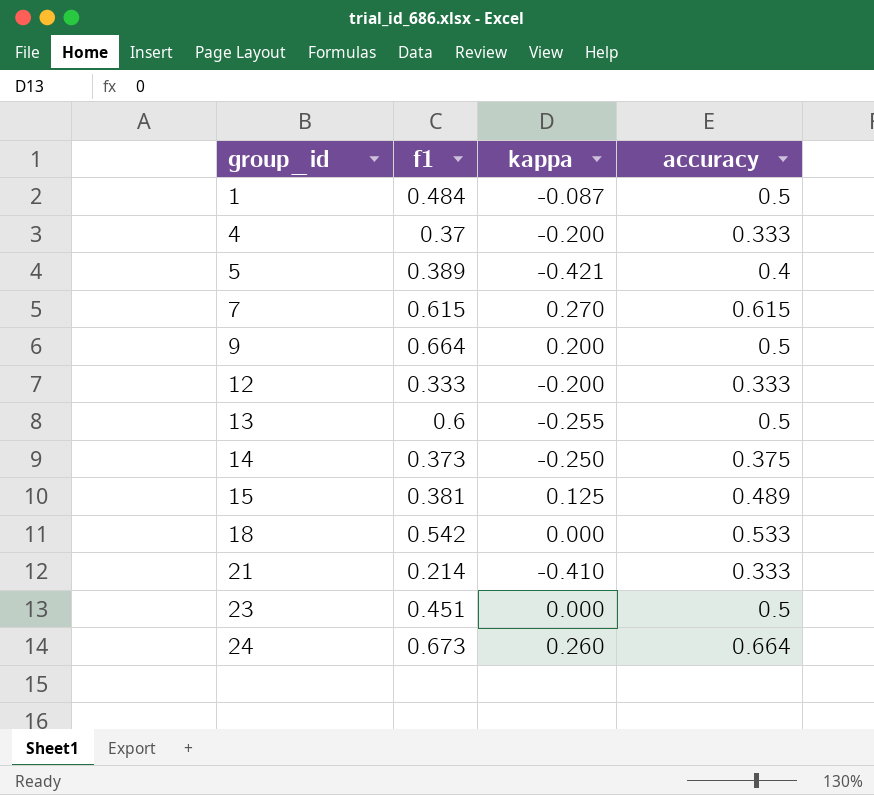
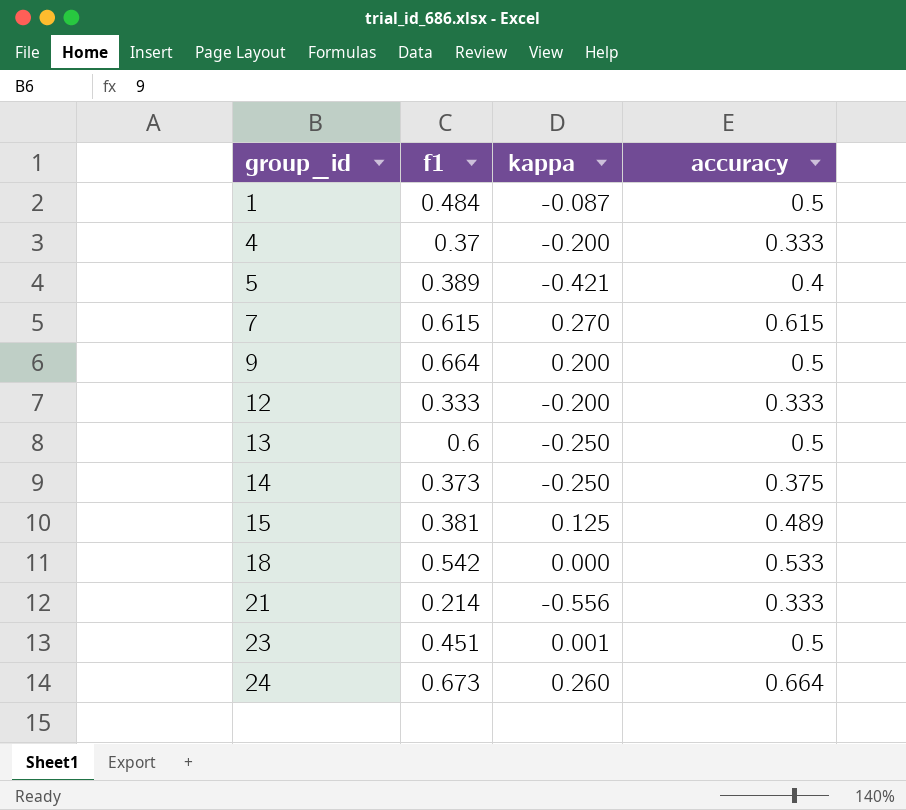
13 | kappa: -0.255 -> -0.250
21 | kappa: -0.410 -> -0.556
23 | kappa: 0.000 -> 0.001

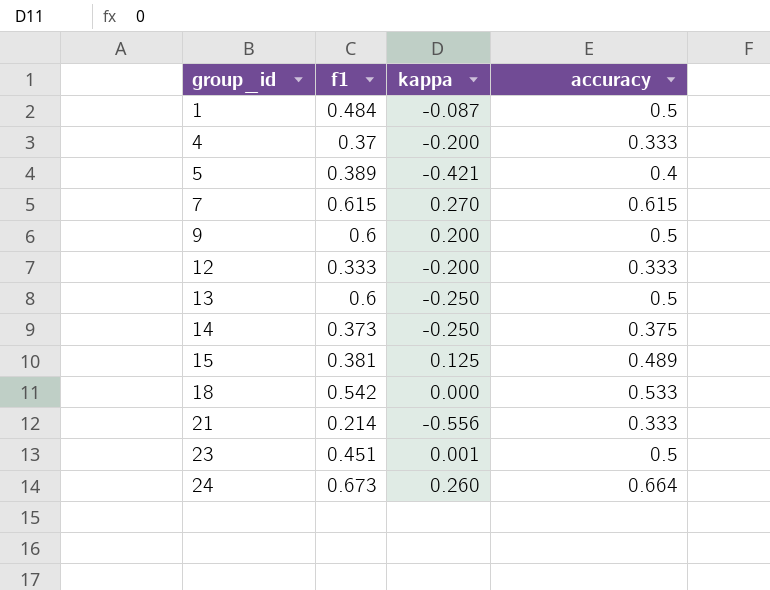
9 | f1: 0.664 -> 0.6

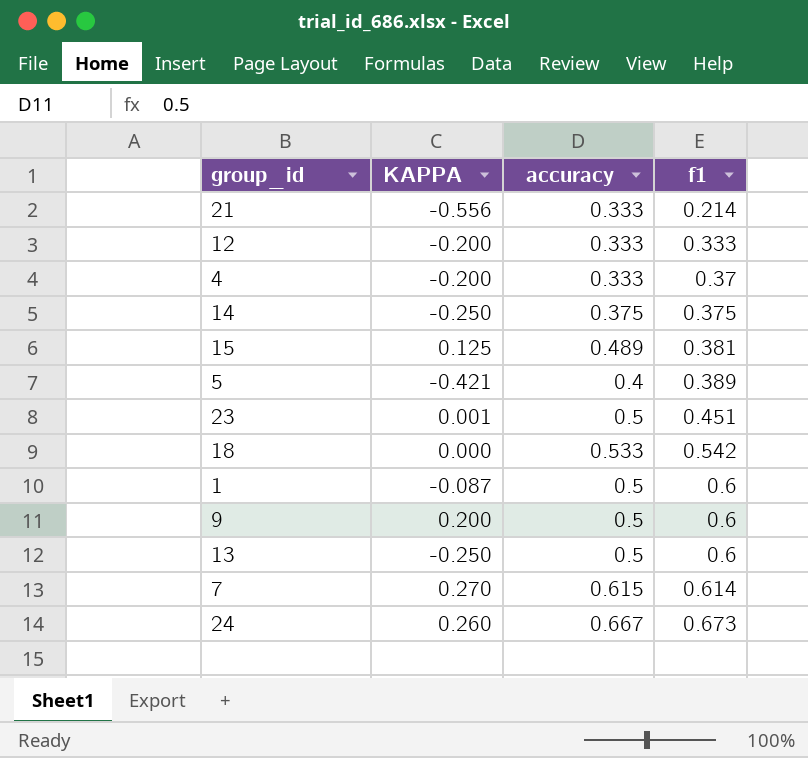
row order: group_id ascending -> f1 ascending
column name: kappa -> KAPPA
column f1 | position: 2 -> 4
14 | f1: 0.373 -> 0.375
1 | f1: 0.484 -> 0.6
7 | f1: 0.615 -> 0.614
24 | accuracy: 0.664 -> 0.667

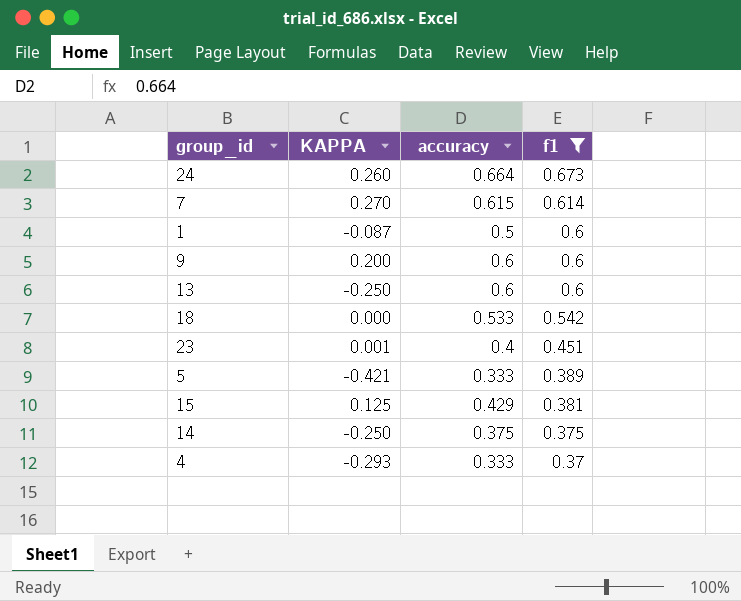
filter: none -> f1 >= 0.37
row order: f1 ascending -> f1 descending
24 | accuracy: 0.667 -> 0.664
9 | accuracy: 0.5 -> 0.6
13 | accuracy: 0.5 -> 0.6
23 | accuracy: 0.5 -> 0.4
5 | accuracy: 0.4 -> 0.333
15 | accuracy: 0.489 -> 0.429
4 | KAPPA: -0.200 -> -0.293

